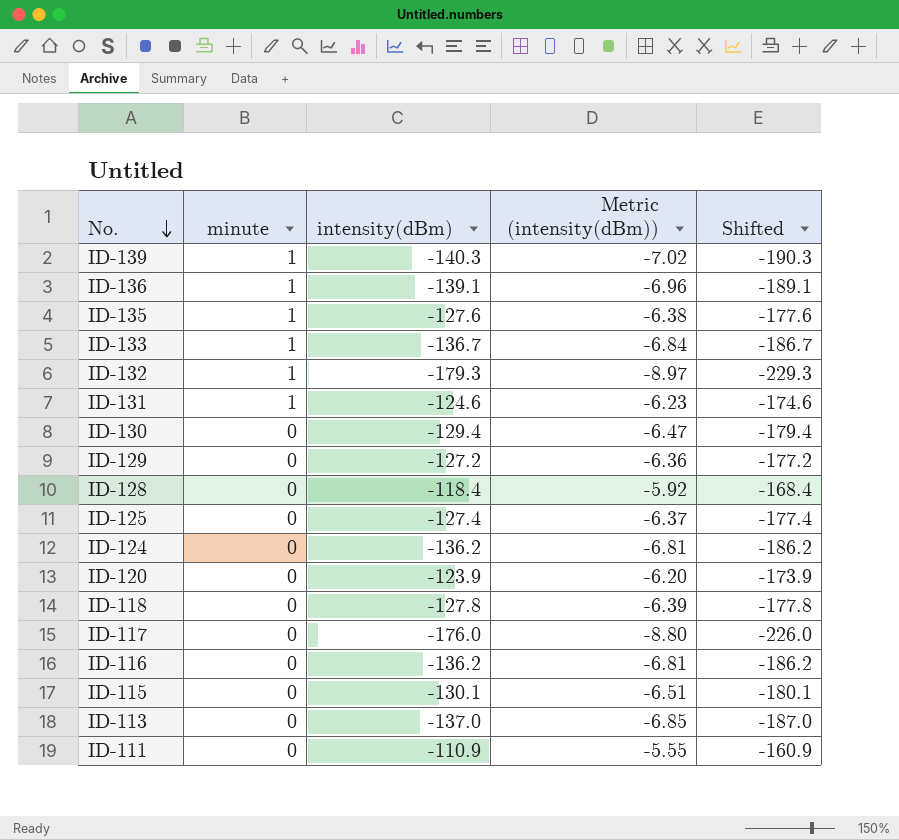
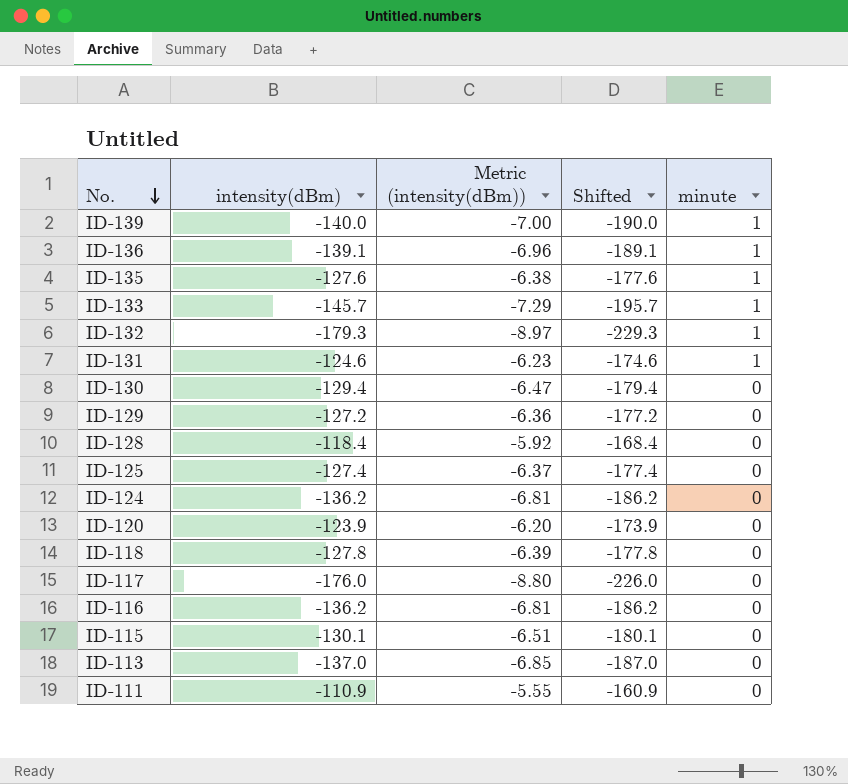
column minute | position: 2 -> 5
ID-139 | intensity(dBm): -140.3 -> -140.0
ID-139 | Metric (intensity(dBm)): -7.02 -> -7.00
ID-139 | Shifted: -190.3 -> -190.0
ID-133 | intensity(dBm): -136.7 -> -145.7
ID-133 | Metric (intensity(dBm)): -6.84 -> -7.29
ID-133 | Shifted: -186.7 -> -195.7

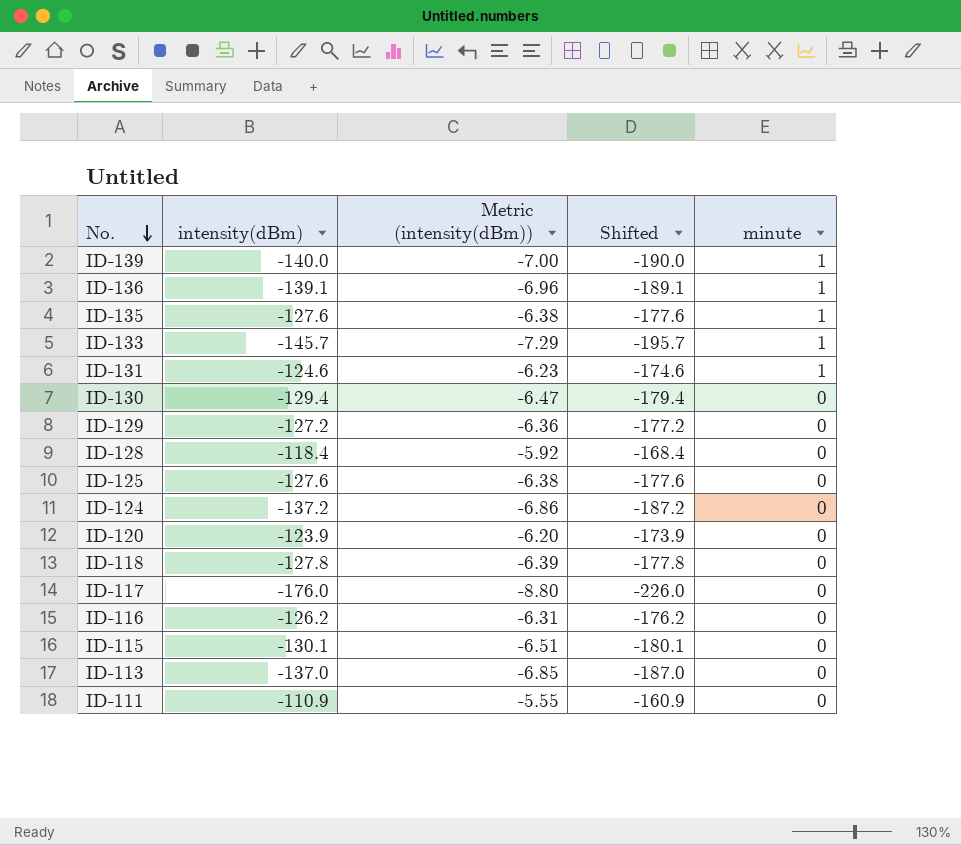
row ID-132: -179.3 | -8.97 | -229.3 | 1 -> none
ID-125 | intensity(dBm): -127.4 -> -127.6
ID-125 | Metric (intensity(dBm)): -6.37 -> -6.38
ID-125 | Shifted: -177.4 -> -177.6
ID-124 | intensity(dBm): -136.2 -> -137.2
ID-124 | Metric (intensity(dBm)): -6.81 -> -6.86
ID-124 | Shifted: -186.2 -> -187.2
ID-116 | intensity(dBm): -136.2 -> -126.2
ID-116 | Metric (intensity(dBm)): -6.81 -> -6.31
ID-116 | Shifted: -186.2 -> -176.2

